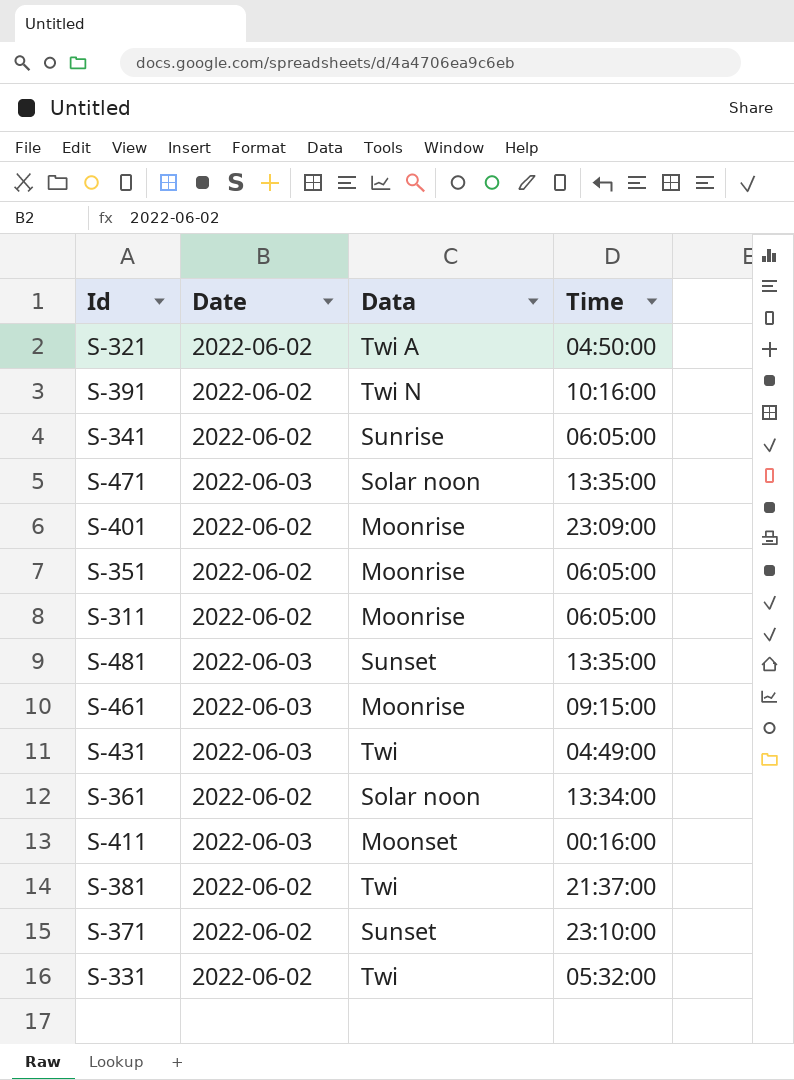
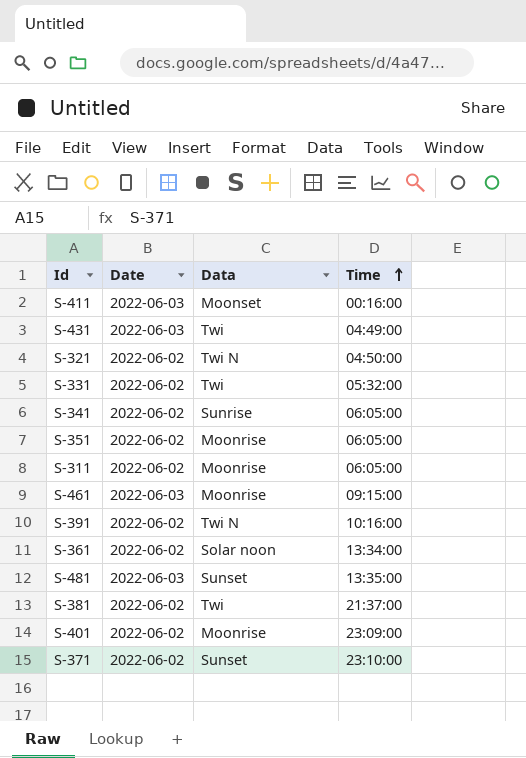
row order: none -> Time ascending
row S-471: 2022-06-03 | Solar noon | 13:35:00 -> none
S-321 | Data: Twi A -> Twi N

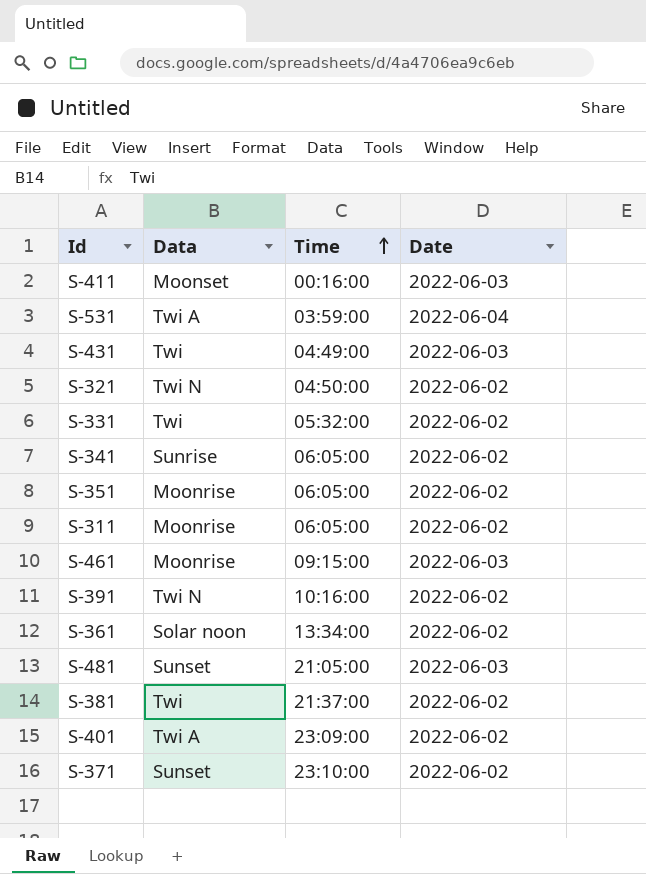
column Date | position: 2 -> 4
row S-531: none -> Twi A | 03:59:00 | 2022-06-04
S-481 | Time: 13:35:00 -> 21:05:00
S-401 | Data: Moonrise -> Twi A

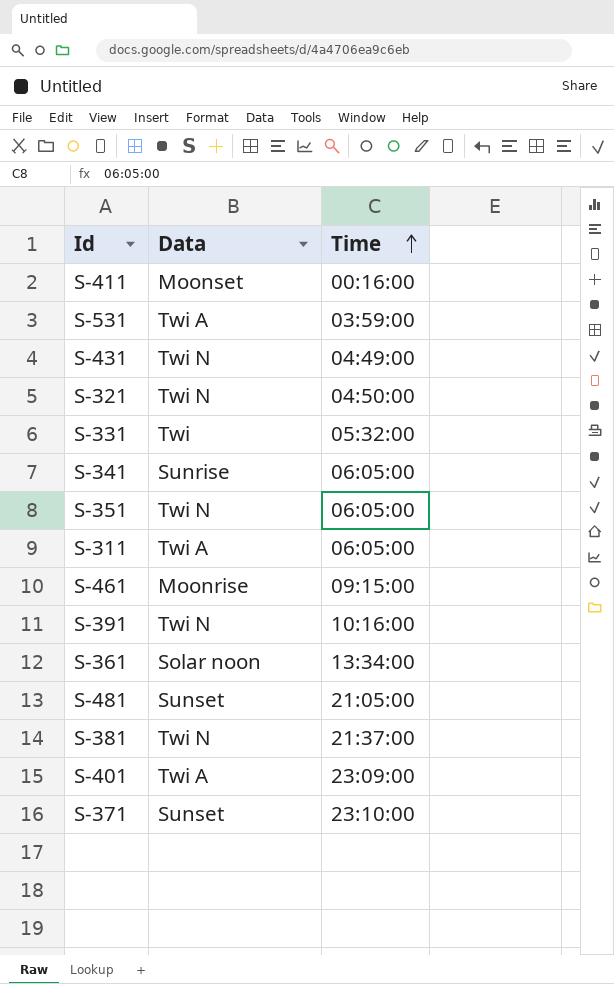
column Date | position: 4 -> none
S-431 | Data: Twi -> Twi N
S-351 | Data: Moonrise -> Twi N
S-311 | Data: Moonrise -> Twi A
S-381 | Data: Twi -> Twi N

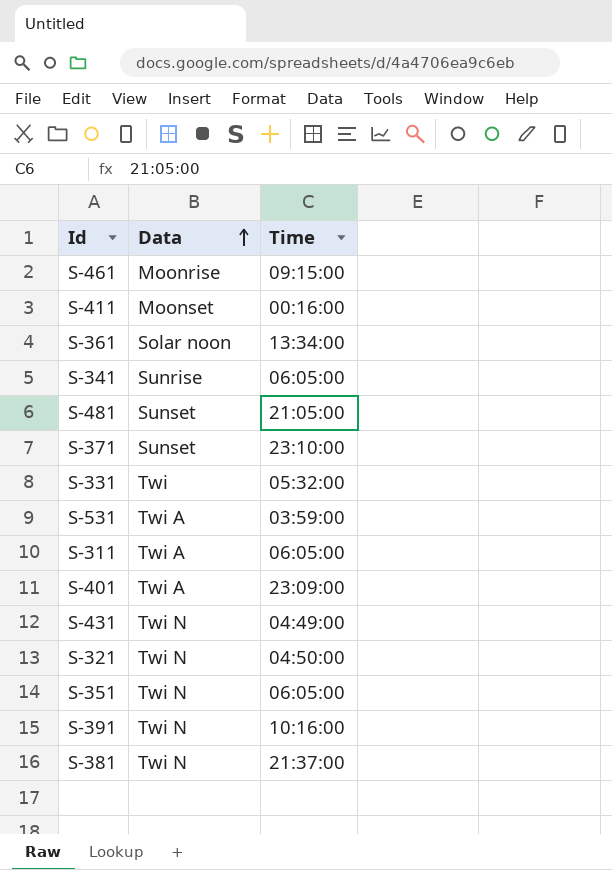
row order: Time ascending -> Data ascending

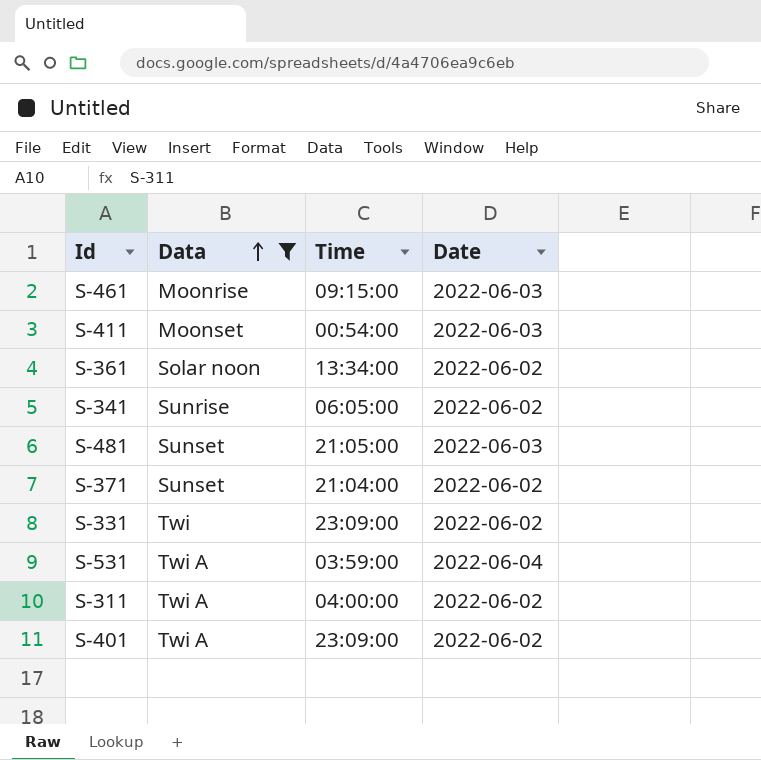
filter: none -> Data != Twi N
column Date | position: none -> 4
S-411 | Time: 00:16:00 -> 00:54:00
S-371 | Time: 23:10:00 -> 21:04:00
S-331 | Time: 05:32:00 -> 23:09:00
S-311 | Time: 06:05:00 -> 04:00:00

